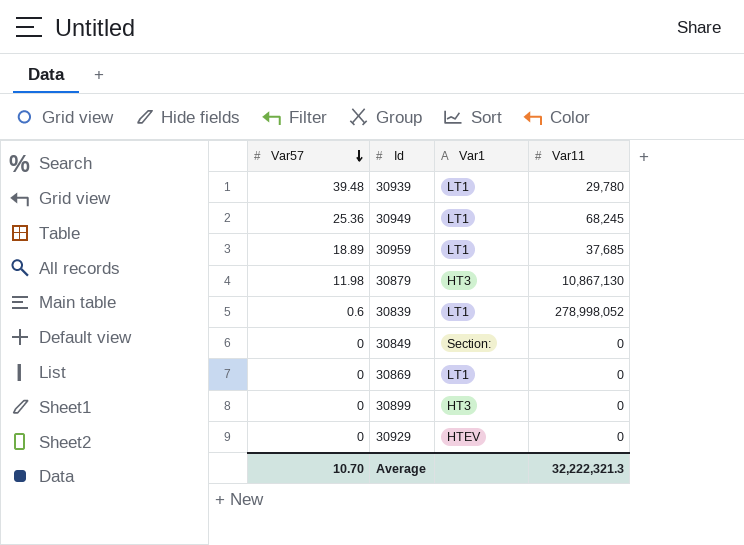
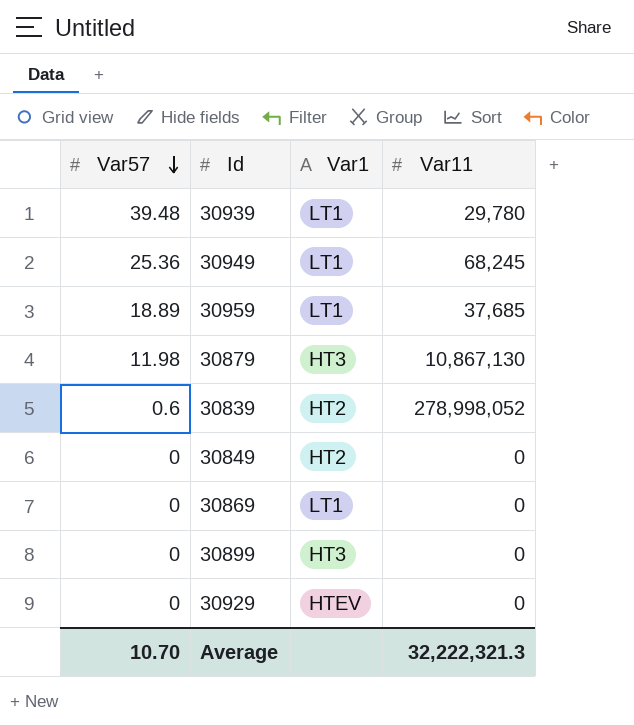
30839 | Var1: LT1 -> HT2
30849 | Var1: Section: -> HT2

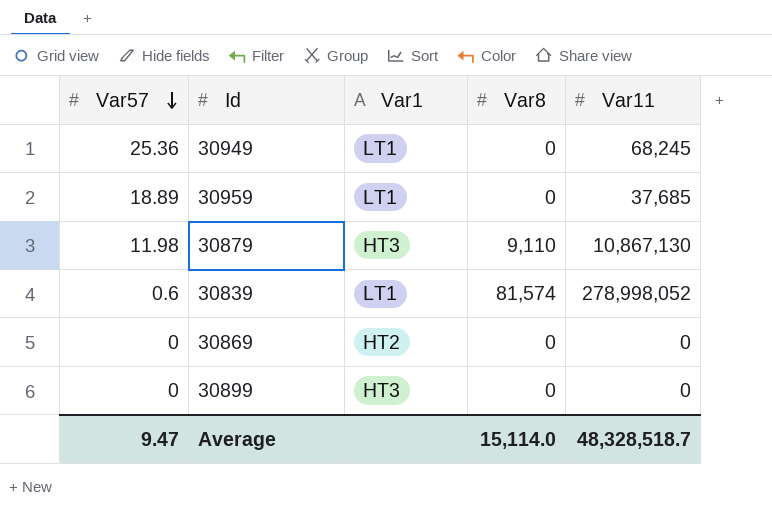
column Var8 | position: none -> 4
row 30939: 39.48 | LT1 | 29,780 -> none
row 30849: 0 | HT2 | 0 -> none
row 30929: 0 | HTEV | 0 -> none
30839 | Var1: HT2 -> LT1
30869 | Var1: LT1 -> HT2
Average | Var57: 10.70 -> 9.47
Average | Var11: 32,222,321.3 -> 48,328,518.7

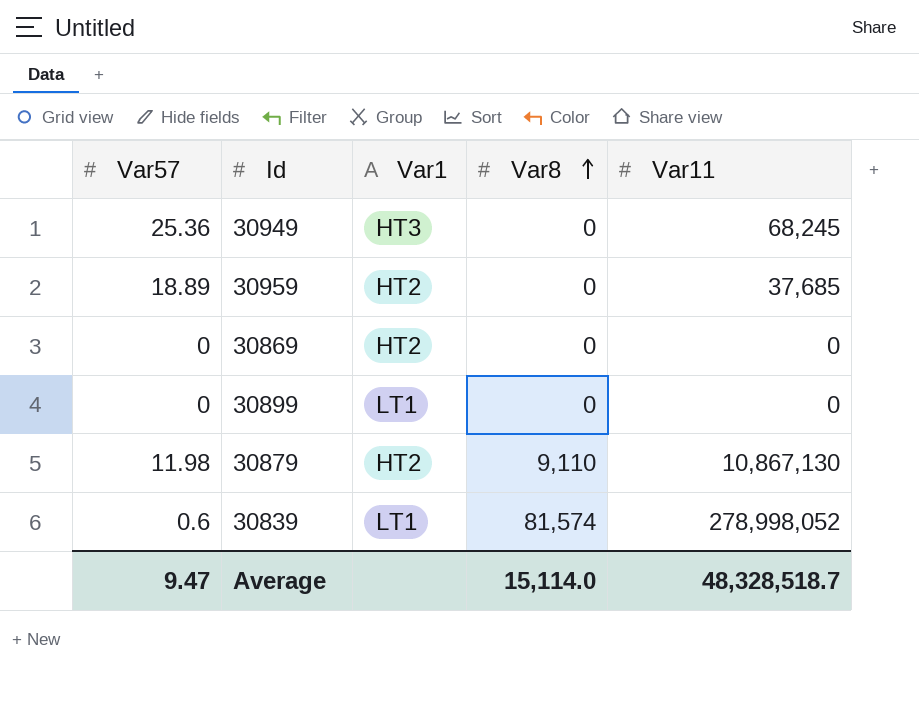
row order: Var57 descending -> Var8 ascending
30949 | Var1: LT1 -> HT3
30959 | Var1: LT1 -> HT2
30899 | Var1: HT3 -> LT1
30879 | Var1: HT3 -> HT2

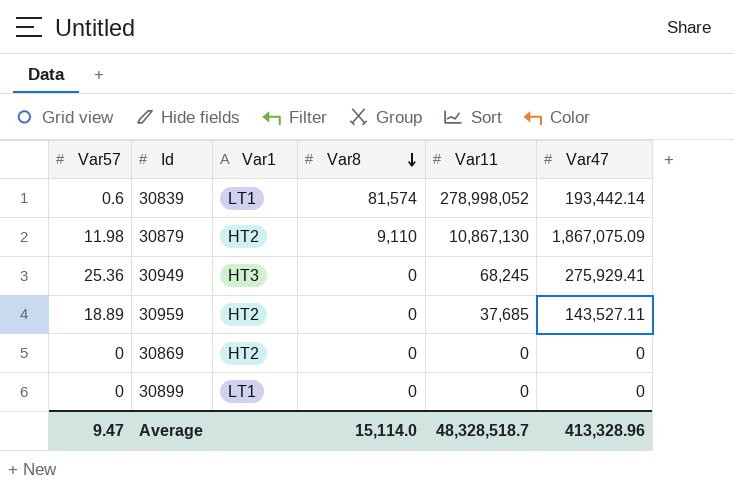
row order: Var8 ascending -> Var8 descending
column Var47 | position: none -> 6

